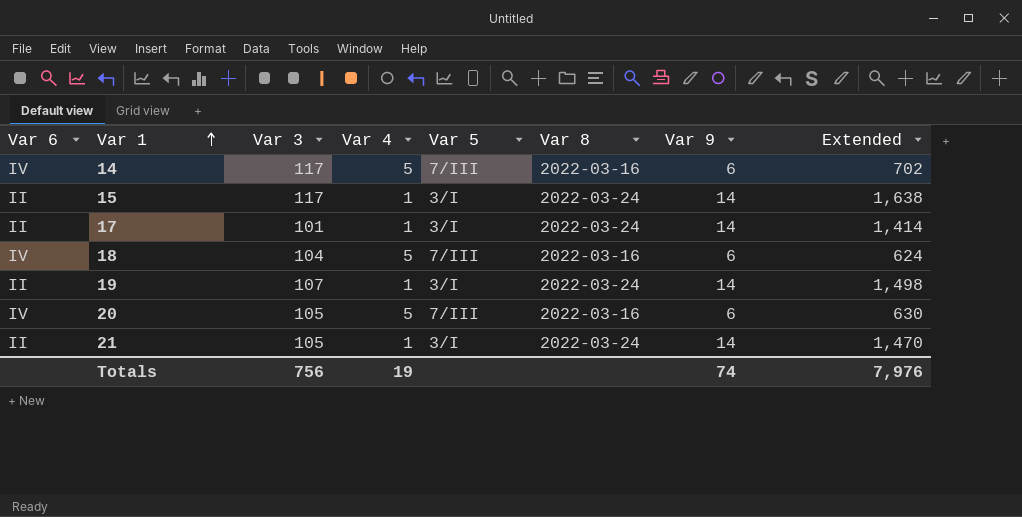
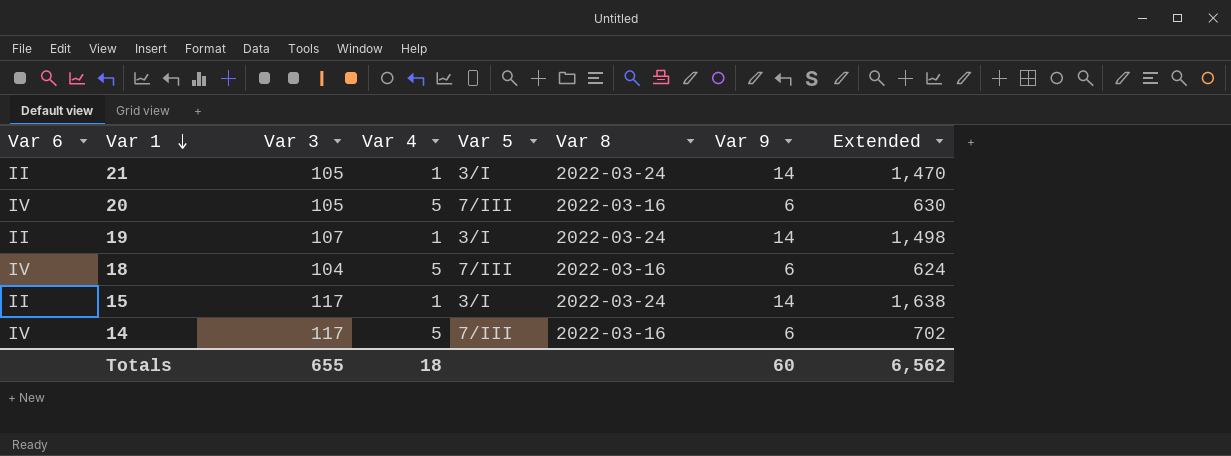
row order: Var 1 ascending -> Var 1 descending
row 17: II | 101 | 1 | 3/I | 2022-03-24 | 14 | 1,414 -> none
Totals | Var 3: 756 -> 655
Totals | Var 4: 19 -> 18
Totals | Var 9: 74 -> 60
Totals | Extended: 7,976 -> 6,562

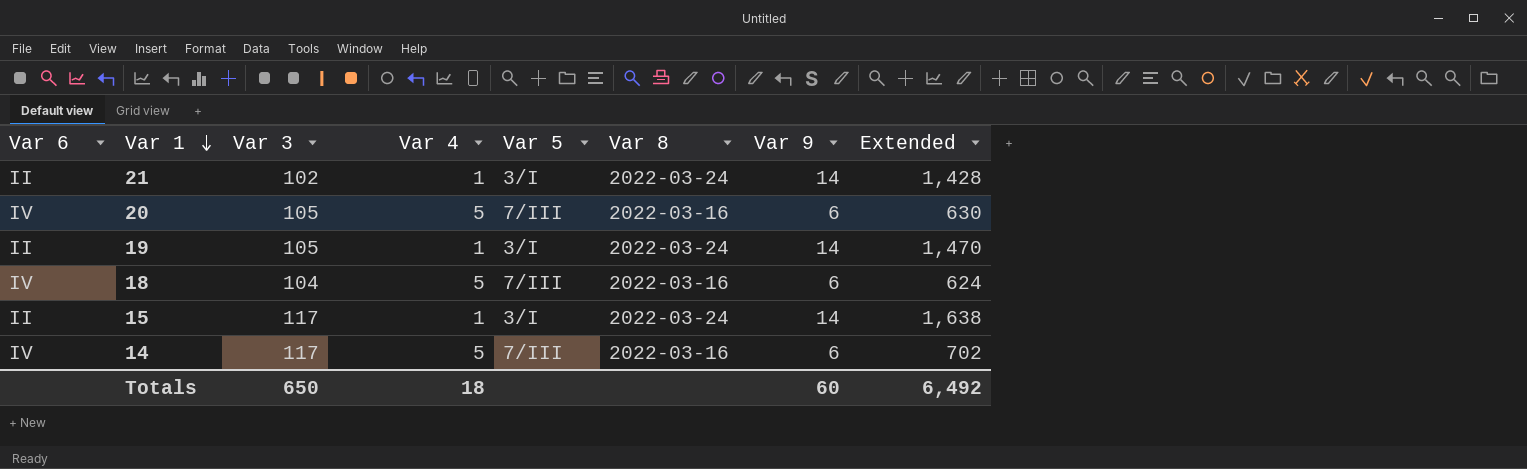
21 | Var 3: 105 -> 102
21 | Extended: 1,470 -> 1,428
19 | Var 3: 107 -> 105
19 | Extended: 1,498 -> 1,470
Totals | Var 3: 655 -> 650
Totals | Extended: 6,562 -> 6,492

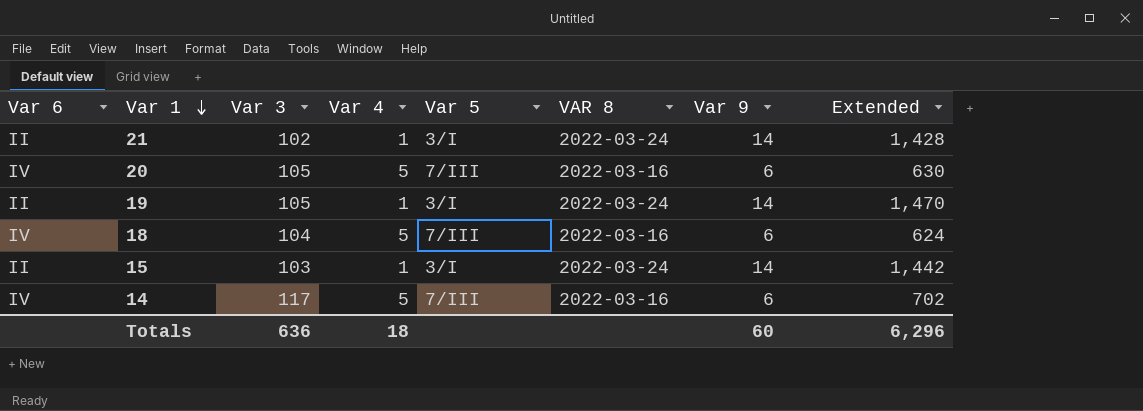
column name: Var 8 -> VAR 8
15 | Var 3: 117 -> 103
15 | Extended: 1,638 -> 1,442
Totals | Var 3: 650 -> 636
Totals | Extended: 6,492 -> 6,296

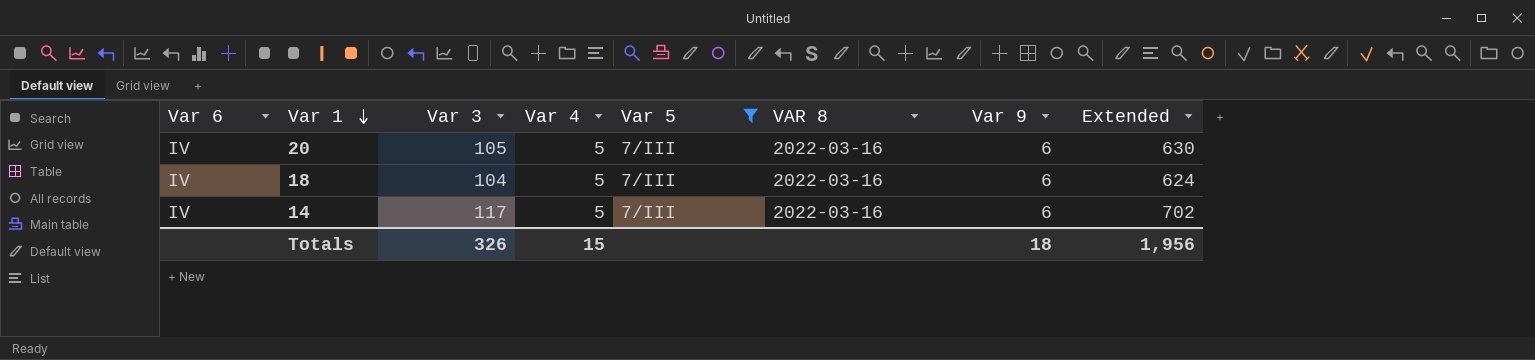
filter: none -> Var 5 = 7/III
Totals | Var 3: 636 -> 326
Totals | Var 4: 18 -> 15
Totals | Var 9: 60 -> 18
Totals | Extended: 6,296 -> 1,956

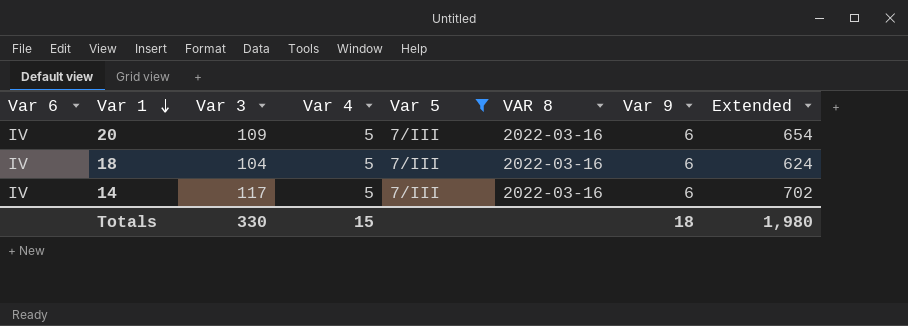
20 | Var 3: 105 -> 109
20 | Extended: 630 -> 654
Totals | Var 3: 326 -> 330
Totals | Extended: 1,956 -> 1,980

